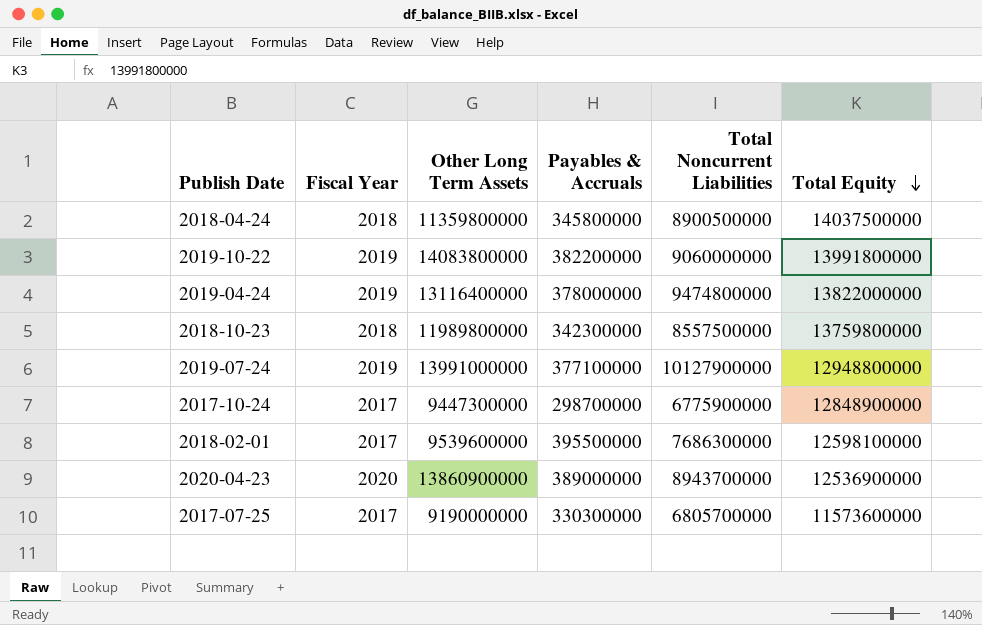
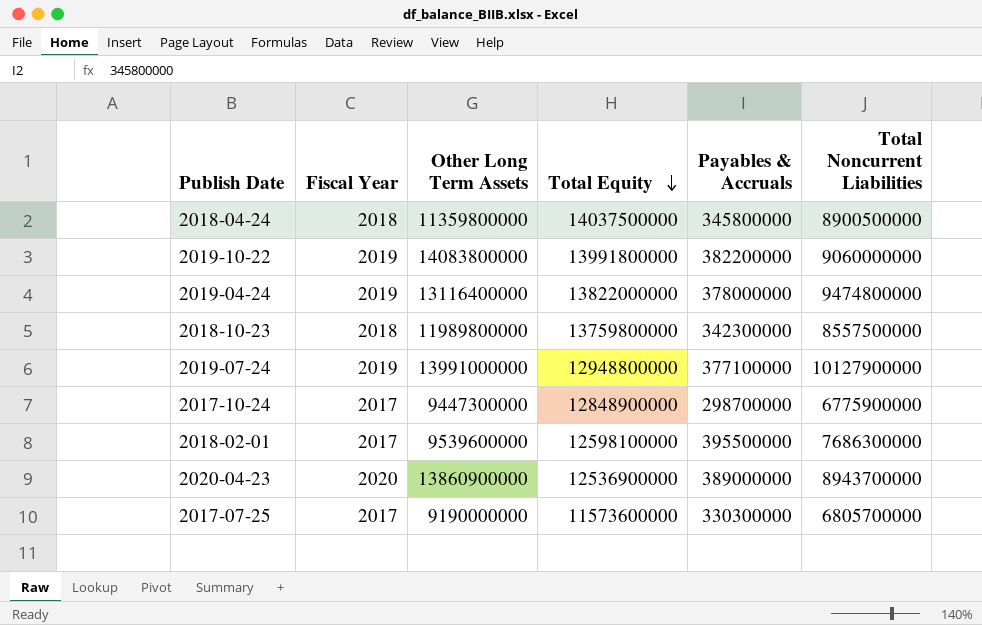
column Total Equity | position: 6 -> 4

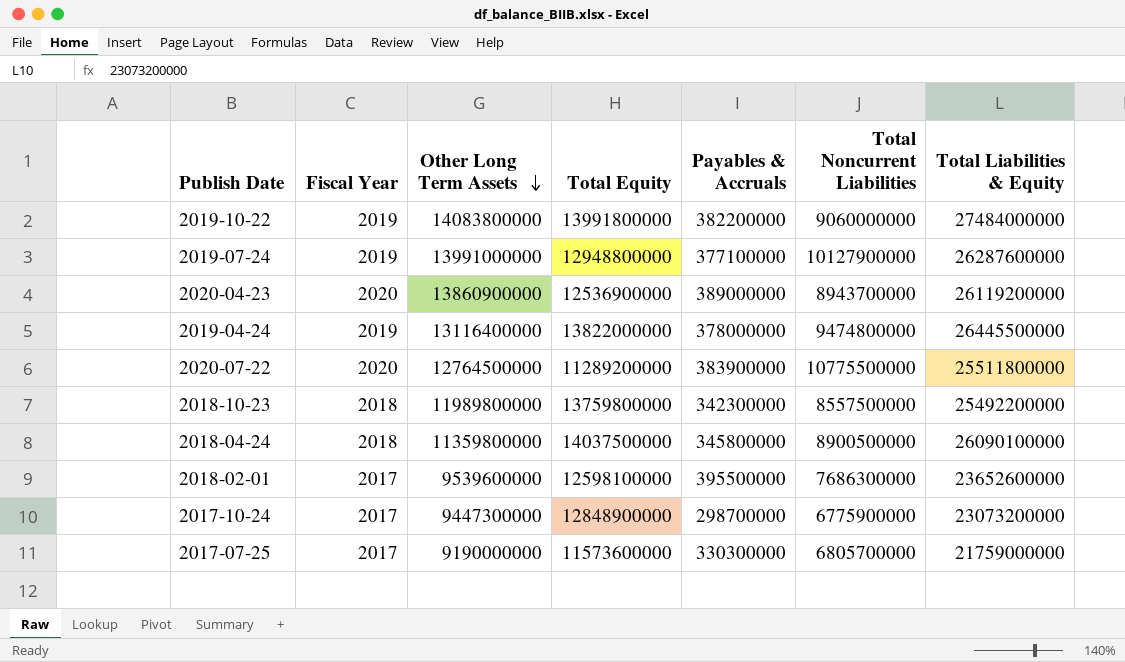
row order: Total Equity descending -> Other Long Term Assets descending
column Total Liabilities & Equity | position: none -> 7
row 2020-07-22: none -> 2020 | 12764500000 | 11289200000 | 383900000 | 10775500000 | 25511800000

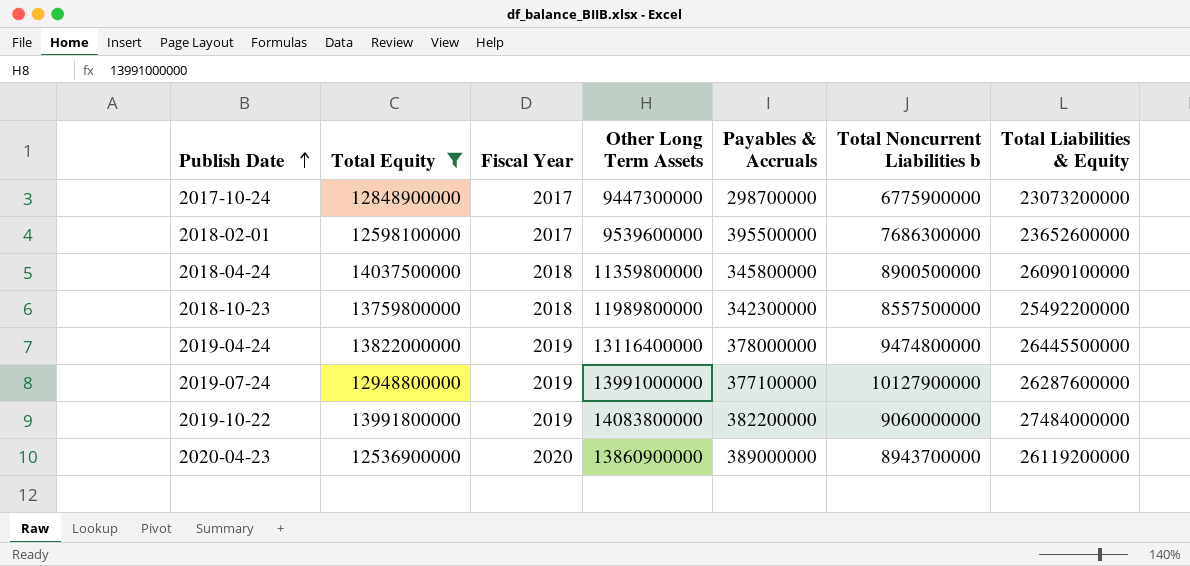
filter: none -> Total Equity >= 12536900000
row order: Other Long Term Assets descending -> Publish Date ascending
column Total Equity | position: 4 -> 2
column name: Total Noncurrent Liabilities -> Total Noncurrent Liabilities b

